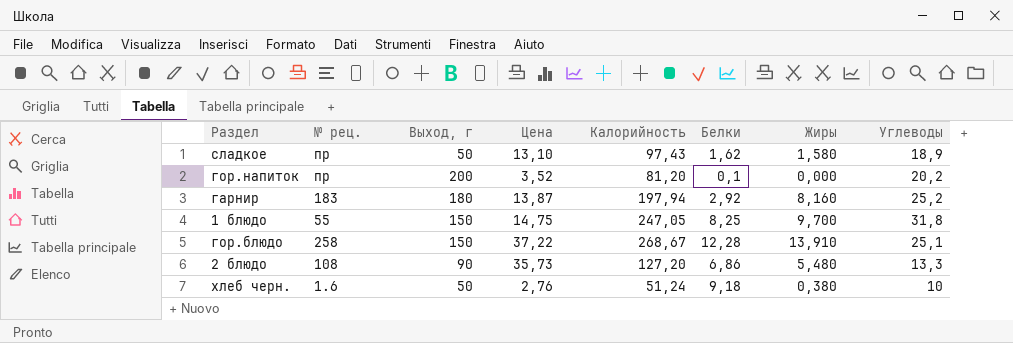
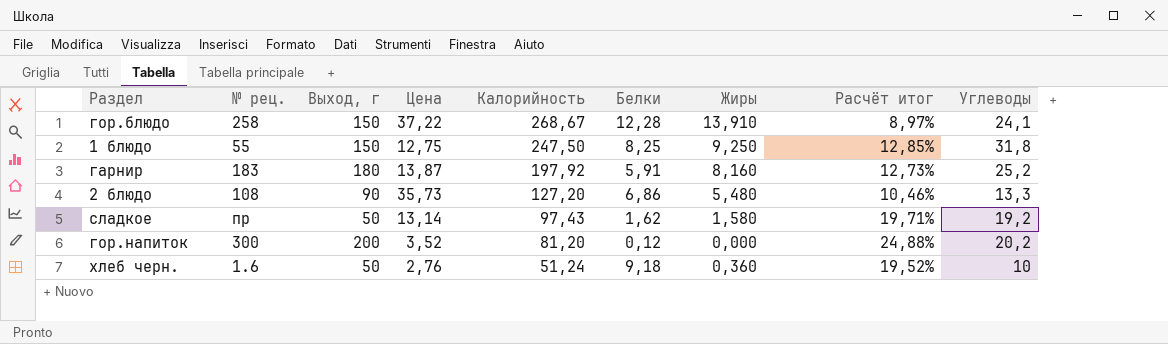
row order: none -> Калорийность descending
column Расчёт итог | formula: none -> [Углеводы] / [Калорийность]
гор.блюдо | Углеводы: 25,1 -> 24,1
1 блюдо | Цена: 14,75 -> 12,75
1 блюдо | Калорийность: 247,05 -> 247,50
1 блюдо | Жиры: 9,700 -> 9,250
гарнир | Калорийность: 197,94 -> 197,92
гарнир | Белки: 2,92 -> 5,91
сладкое | Цена: 13,10 -> 13,14
сладкое | Углеводы: 18,9 -> 19,2
гор.напиток | № рец.: пр -> 300
гор.напиток | Белки: 0,1 -> 0,12
хлеб черн. | Жиры: 0,380 -> 0,360

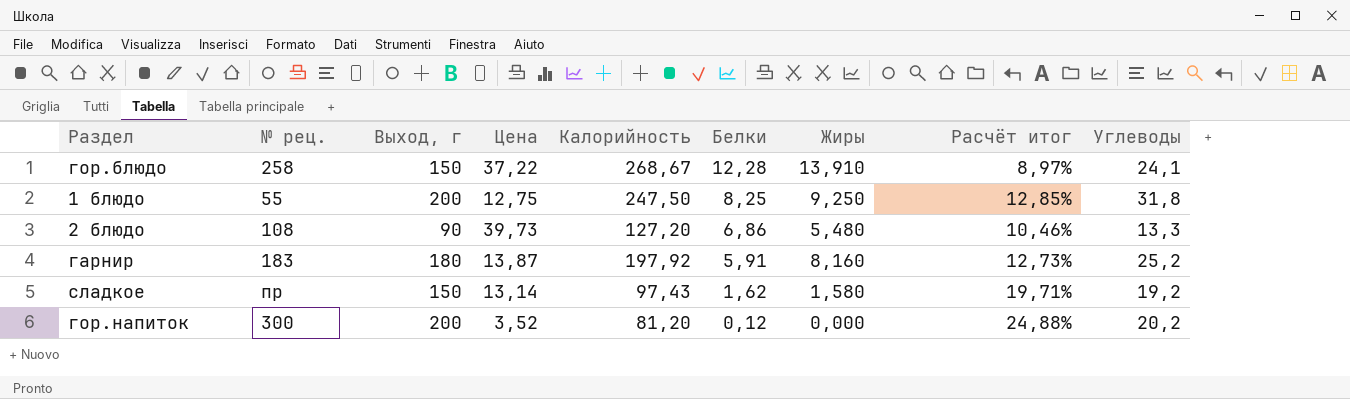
row order: Калорийность descending -> Белки descending
row хлеб черн.: 1.6 | 50 | 2,76 | 51,24 | 9,18 | 0,360 | 19,52% | 10 -> none
1 блюдо | Выход, г: 150 -> 200
2 блюдо | Цена: 35,73 -> 39,73
сладкое | Выход, г: 50 -> 150

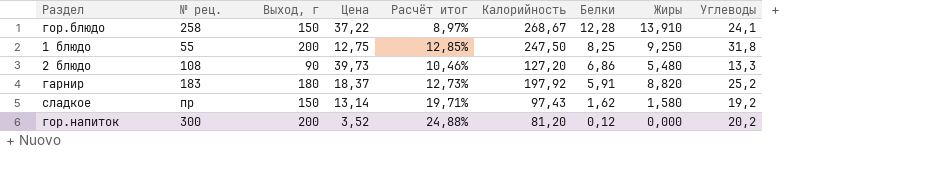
column Расчёт итог | position: 8 -> 5
гарнир | Цена: 13,87 -> 18,37
гарнир | Жиры: 8,160 -> 8,820

